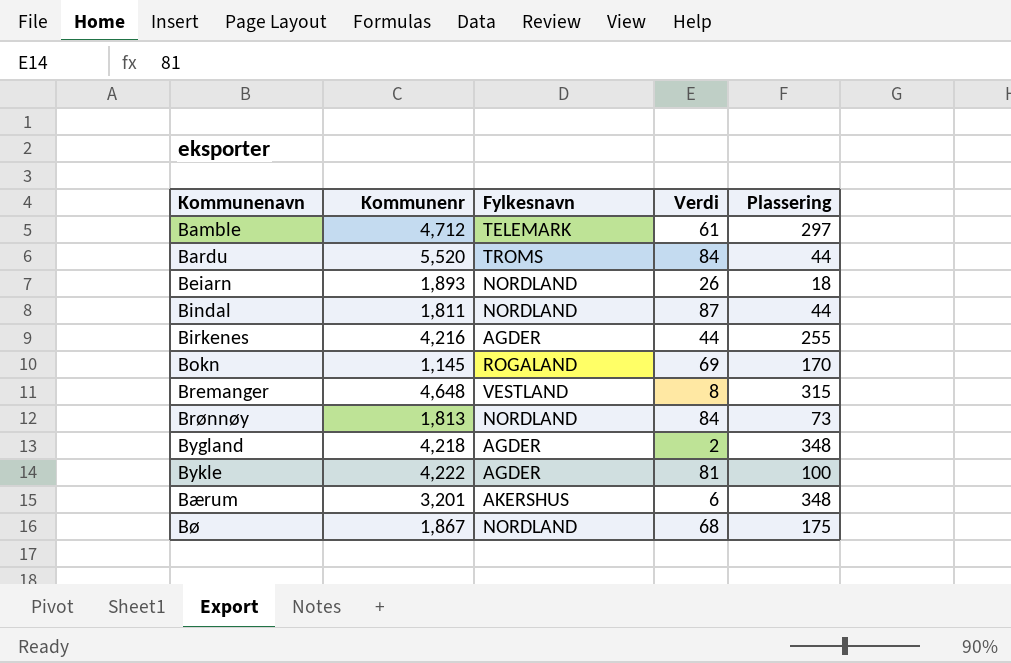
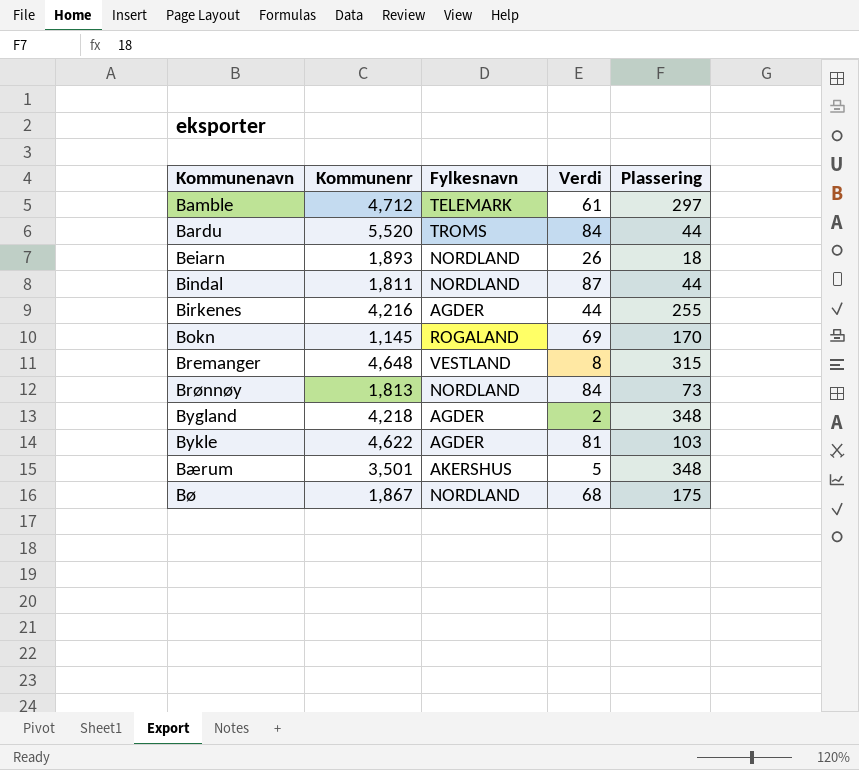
Bykle | Kommunenr: 4,222 -> 4,622
Bykle | Plassering: 100 -> 103
Bærum | Kommunenr: 3,201 -> 3,501
Bærum | Verdi: 6 -> 5

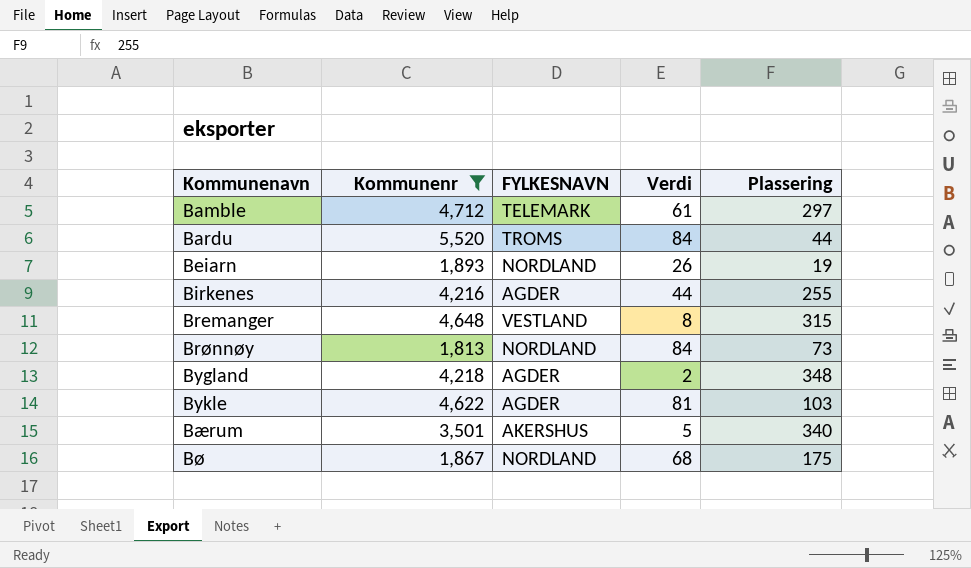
filter: none -> Kommunenr >= 1,813
column name: Fylkesnavn -> FYLKESNAVN
Beiarn | Plassering: 18 -> 19
Bærum | Plassering: 348 -> 340

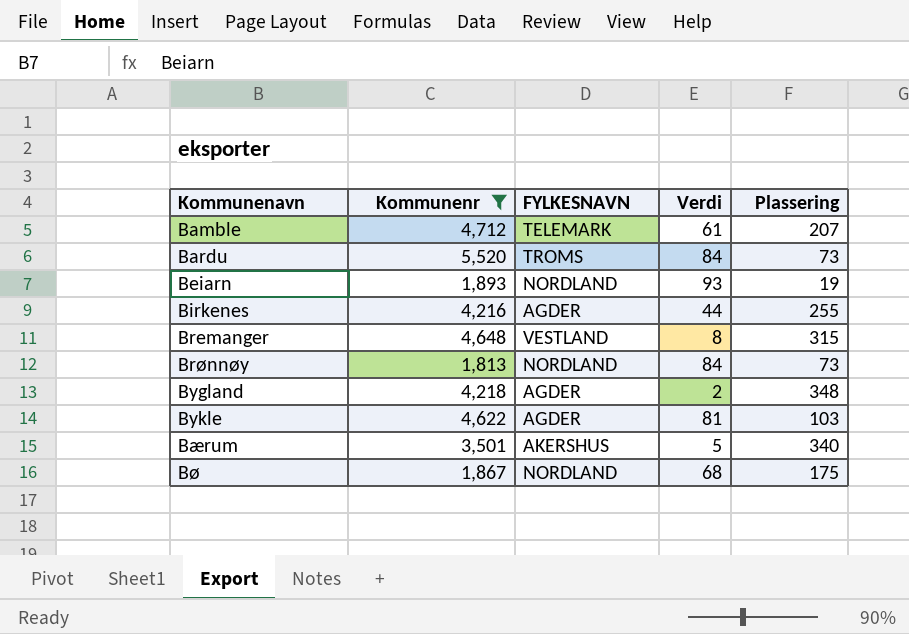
Bamble | Plassering: 297 -> 207
Bardu | Plassering: 44 -> 73
Beiarn | Verdi: 26 -> 93

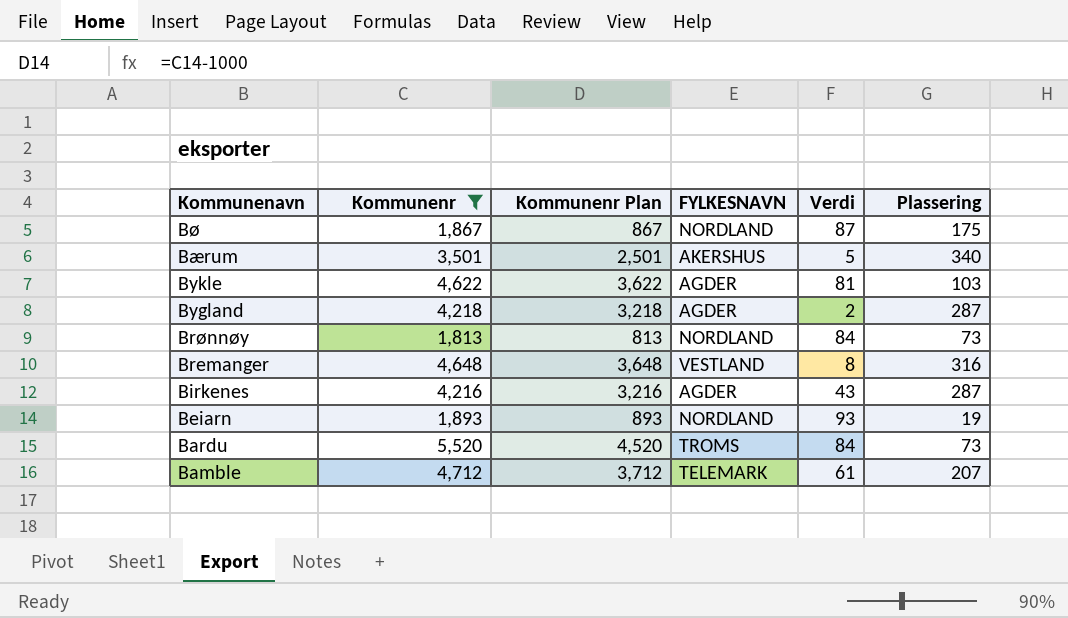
row order: Kommunenavn ascending -> Kommunenavn descending
column Kommunenr Plan | formula: none -> [Kommunenr] - 1000
Bø | Verdi: 68 -> 87
Bygland | Plassering: 348 -> 287
Bremanger | Plassering: 315 -> 316
Birkenes | Verdi: 44 -> 43
Birkenes | Plassering: 255 -> 287

